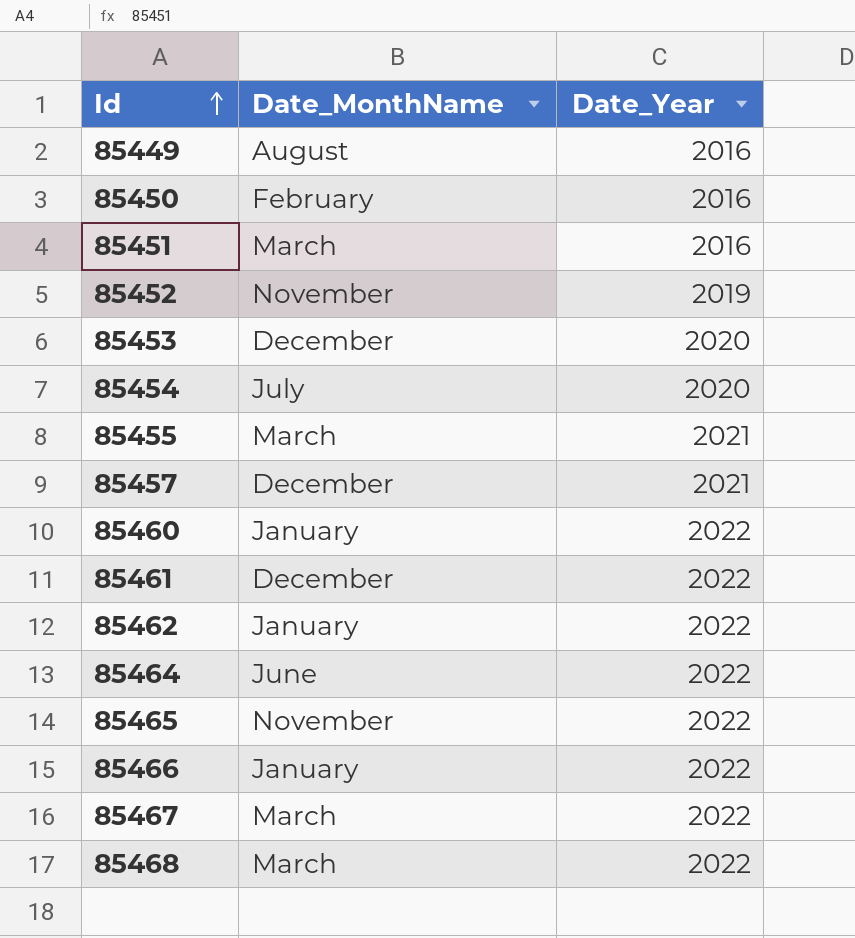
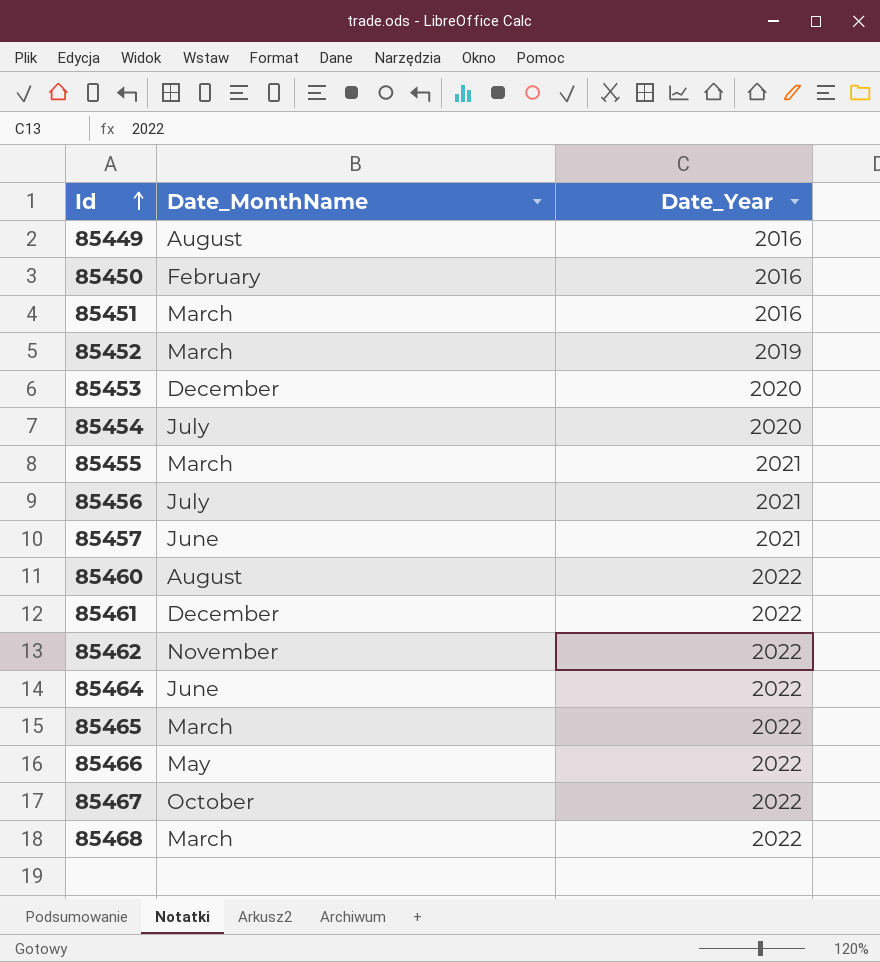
85452 | Date_MonthName: November -> March
row 85456: none -> July | 2021
85457 | Date_MonthName: December -> June
85460 | Date_MonthName: January -> August
85462 | Date_MonthName: January -> November
85465 | Date_MonthName: November -> March
85466 | Date_MonthName: January -> May
85467 | Date_MonthName: March -> October

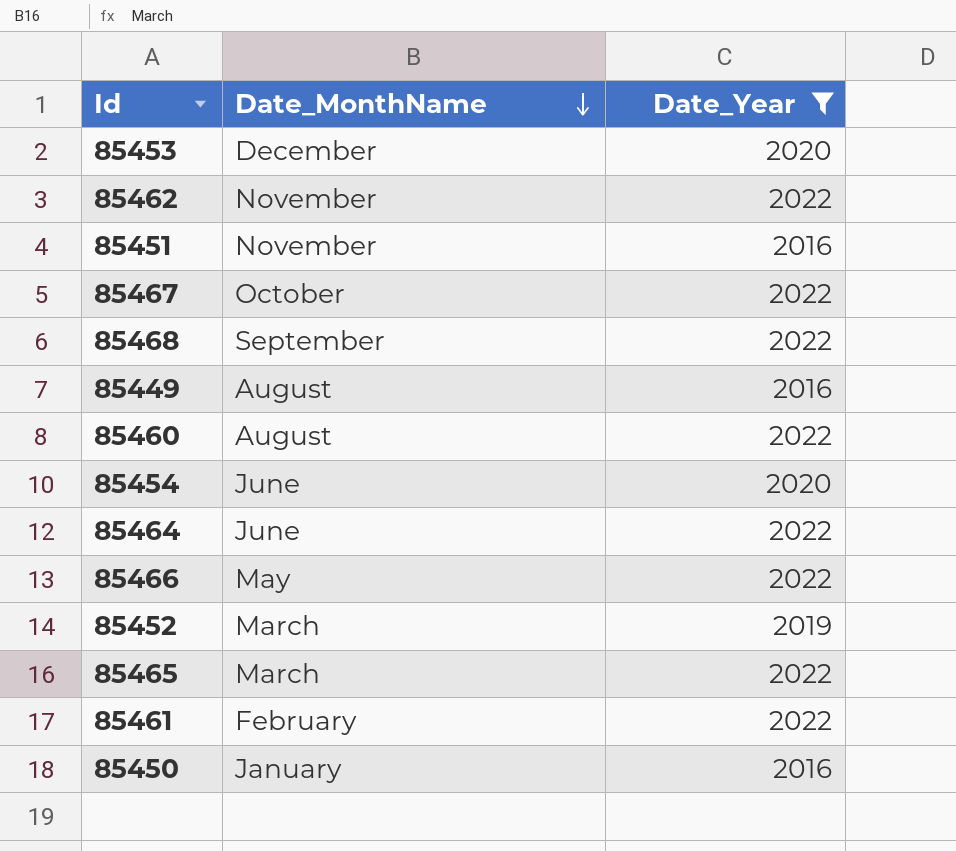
filter: none -> Date_Year != 2021
row order: Id ascending -> Date_MonthName descending
85451 | Date_MonthName: March -> November
85468 | Date_MonthName: March -> September
85454 | Date_MonthName: July -> June
85461 | Date_MonthName: December -> February
85450 | Date_MonthName: February -> January

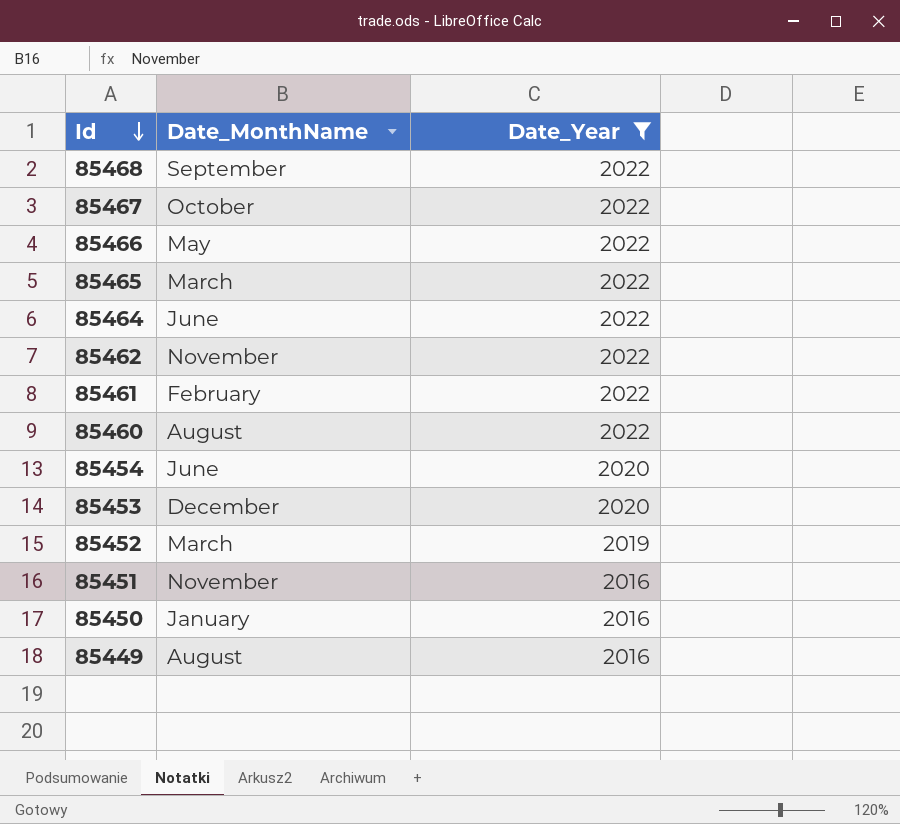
row order: Date_MonthName descending -> Id descending

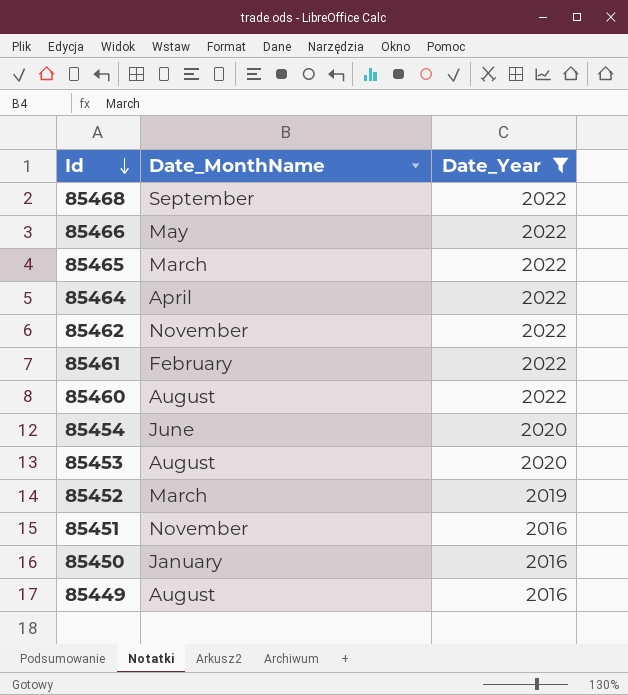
row 85467: October | 2022 -> none
85464 | Date_MonthName: June -> April
85453 | Date_MonthName: December -> August

